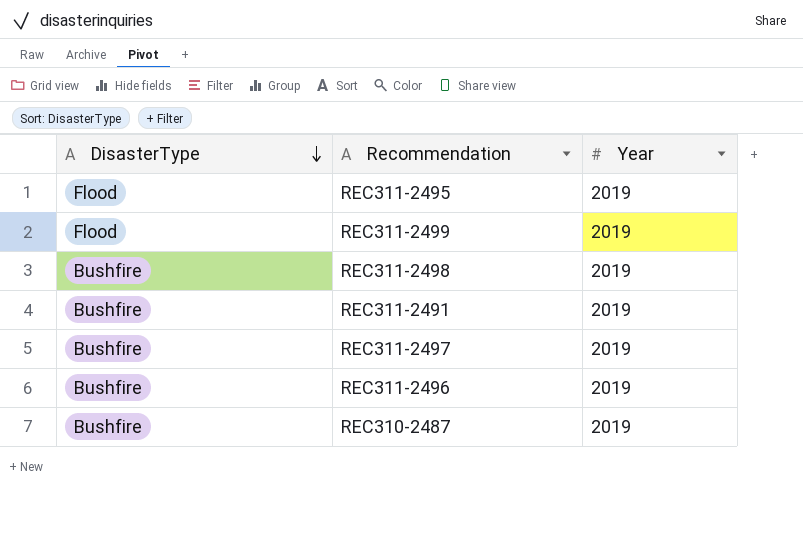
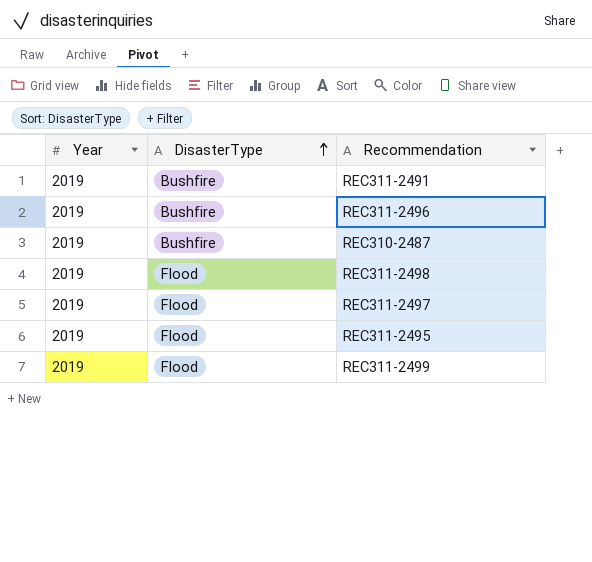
row order: DisasterType descending -> DisasterType ascending
column Year | position: 3 -> 1
REC311-2498 | DisasterType: Bushfire -> Flood
REC311-2497 | DisasterType: Bushfire -> Flood

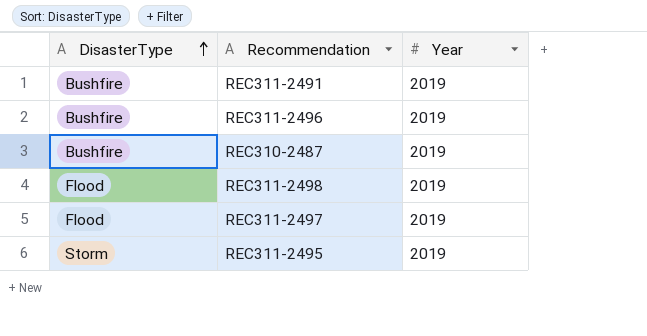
column Year | position: 1 -> 3
row REC311-2499: 2019 | Flood -> none
REC311-2495 | DisasterType: Flood -> Storm

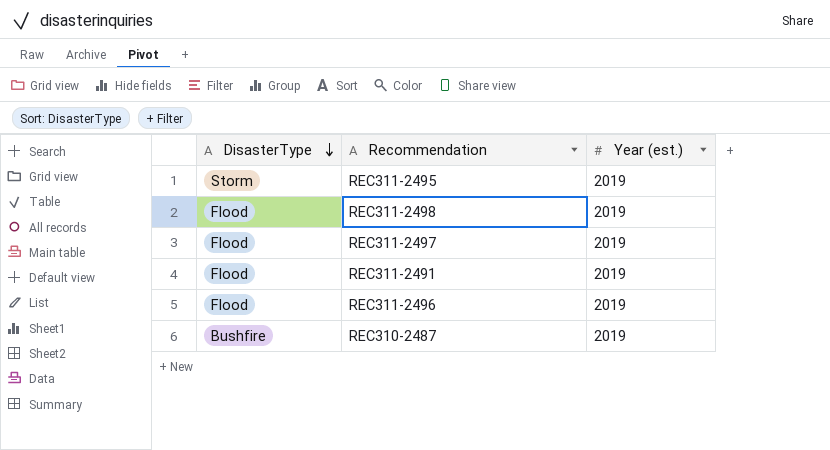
row order: DisasterType ascending -> DisasterType descending
column name: Year -> Year (est.)
REC311-2491 | DisasterType: Bushfire -> Flood
REC311-2496 | DisasterType: Bushfire -> Flood

